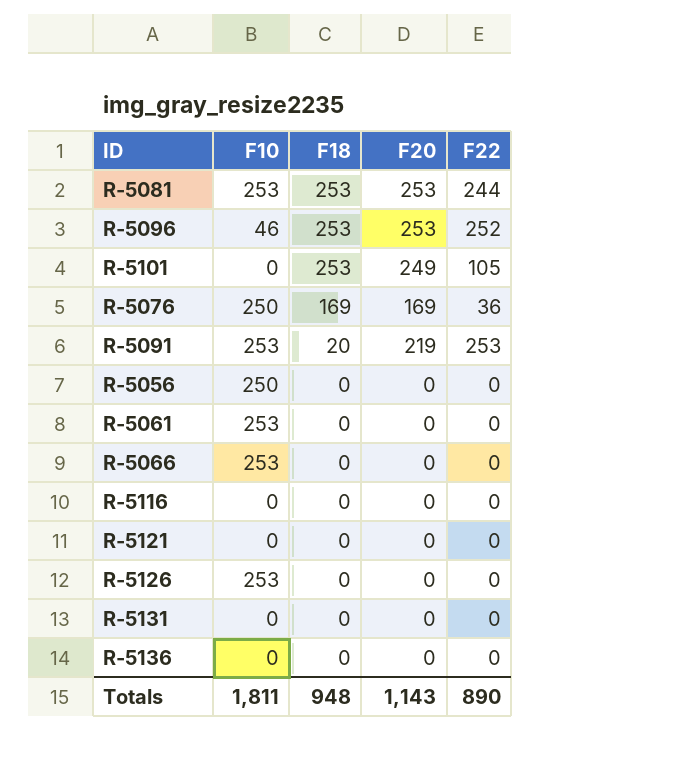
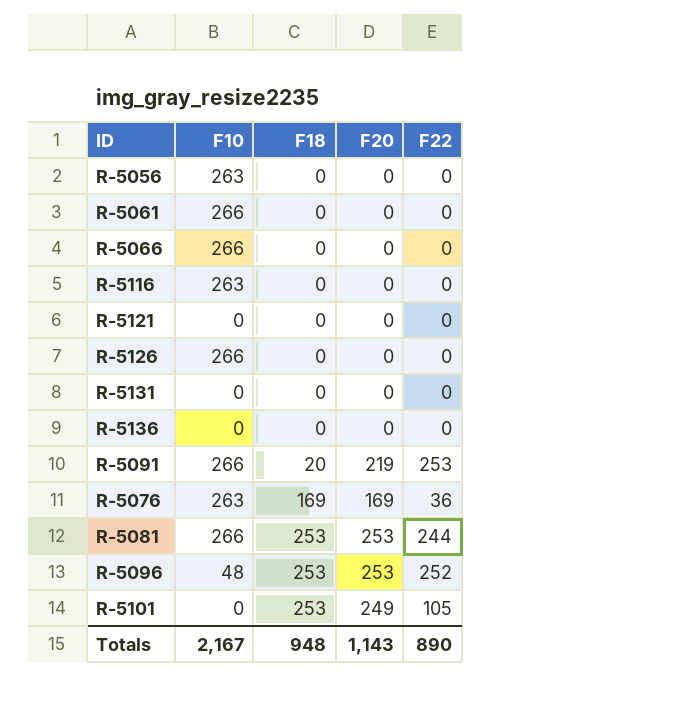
row order: F18 descending -> F18 ascending
R-5056 | F10: 250 -> 263
R-5061 | F10: 253 -> 266
R-5066 | F10: 253 -> 266
R-5116 | F10: 0 -> 263
R-5126 | F10: 253 -> 266
R-5091 | F10: 253 -> 266
R-5076 | F10: 250 -> 263
R-5081 | F10: 253 -> 266
R-5096 | F10: 46 -> 48
Totals | F10: 1,811 -> 2,167

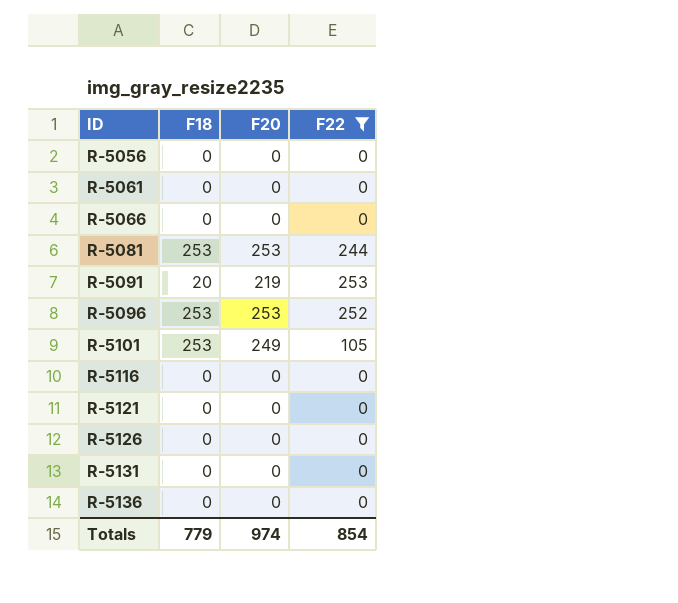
filter: none -> F22 != 36
row order: F18 ascending -> ID ascending
column F10 | position: 2 -> none
Totals | F18: 948 -> 779
Totals | F20: 1,143 -> 974
Totals | F22: 890 -> 854

